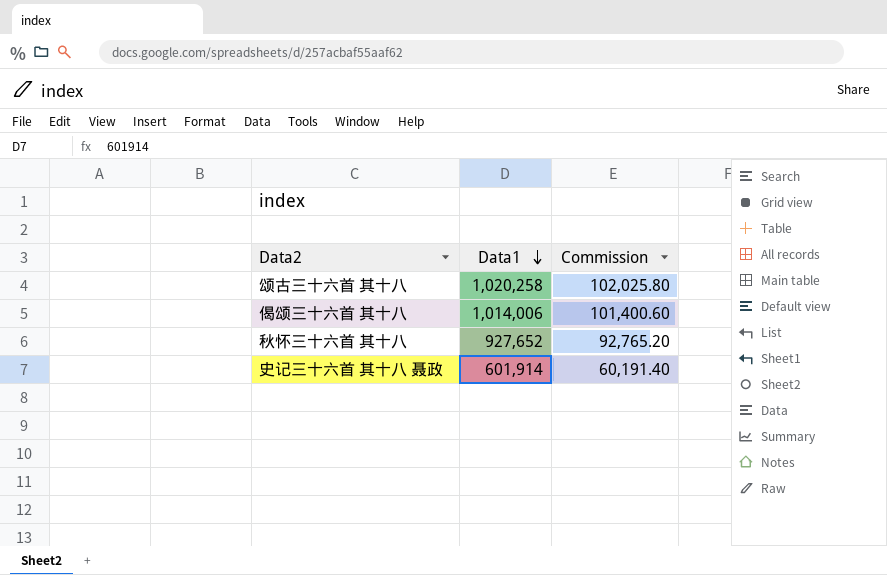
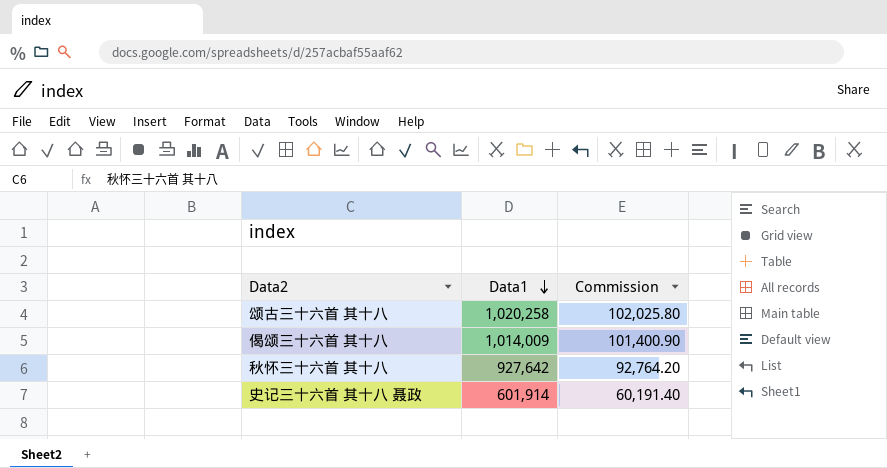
偈颂三十六首 其十八 | Data1: 1,014,006 -> 1,014,009
偈颂三十六首 其十八 | Commission: 101,400.60 -> 101,400.90
秋怀三十六首 其十八 | Data1: 927,652 -> 927,642
秋怀三十六首 其十八 | Commission: 92,765.20 -> 92,764.20

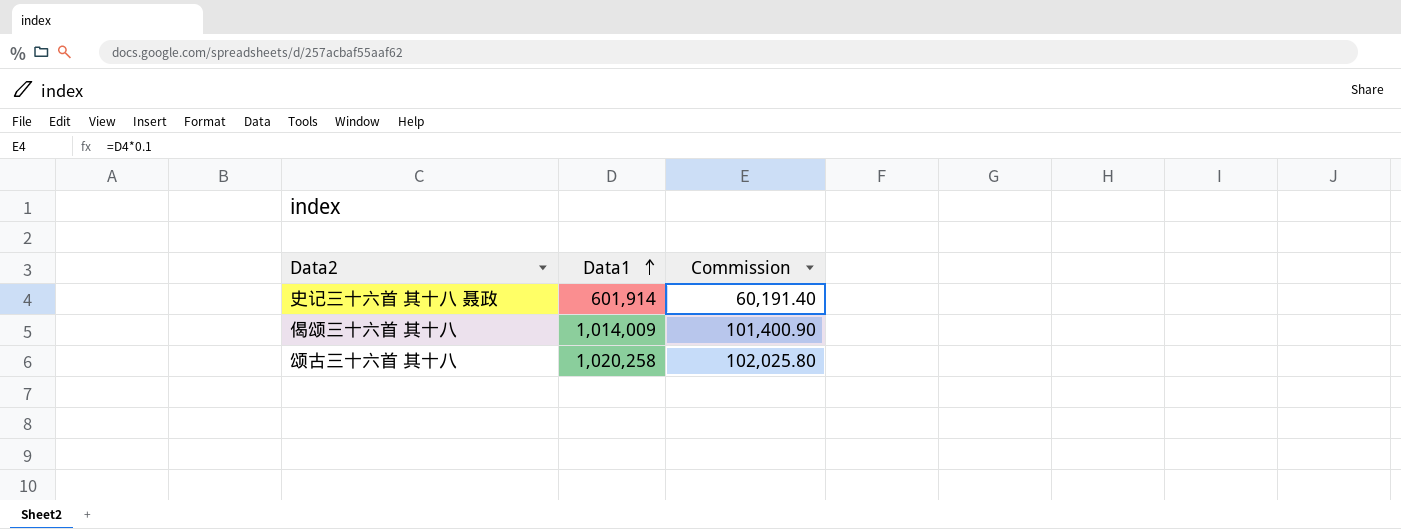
row order: Data1 descending -> Data1 ascending
row 秋怀三十六首 其十八: 927,642 | 92,764.20 -> none

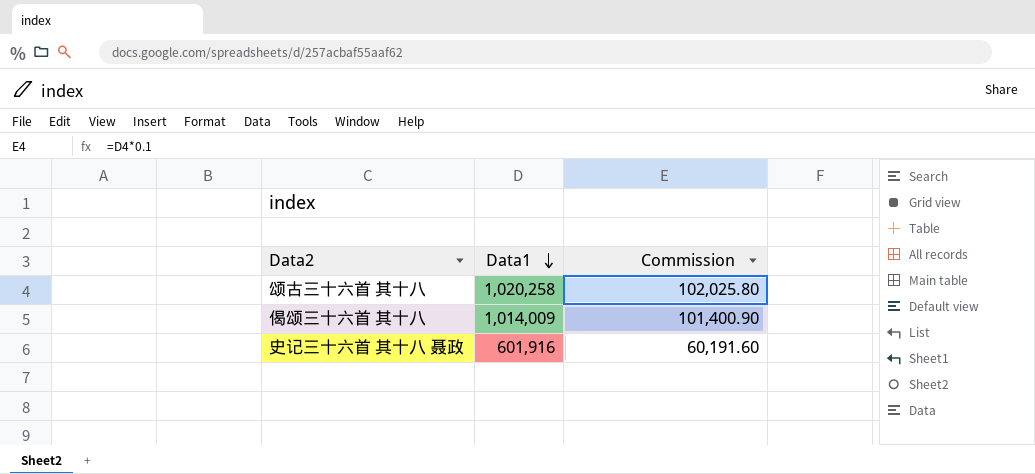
row order: Data1 ascending -> Data1 descending
史记三十六首 其十八 聂政 | Data1: 601,914 -> 601,916
史记三十六首 其十八 聂政 | Commission: 60,191.40 -> 60,191.60

